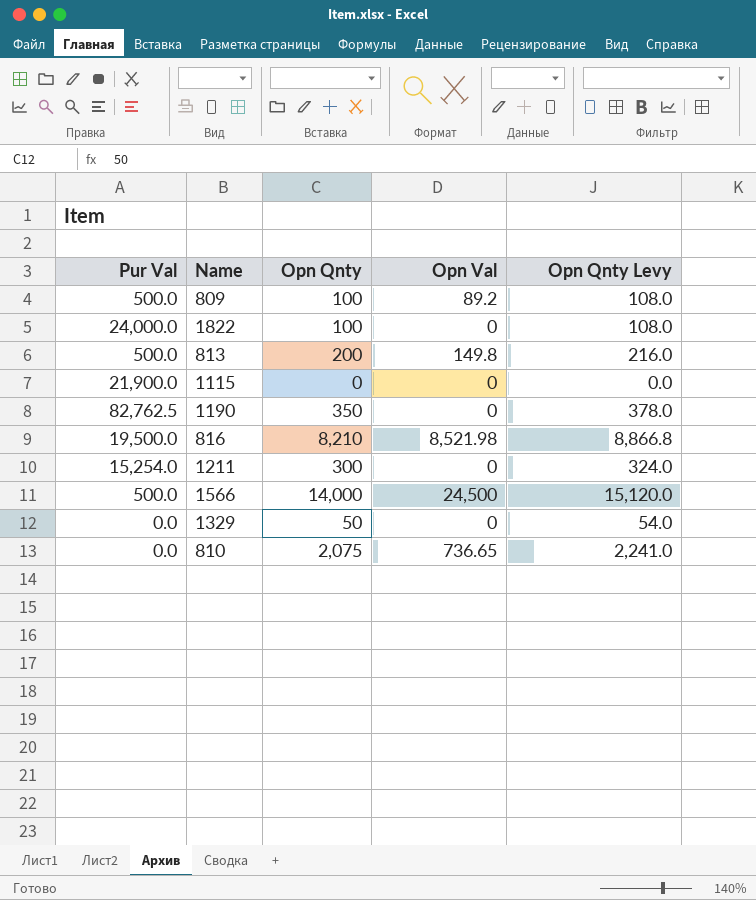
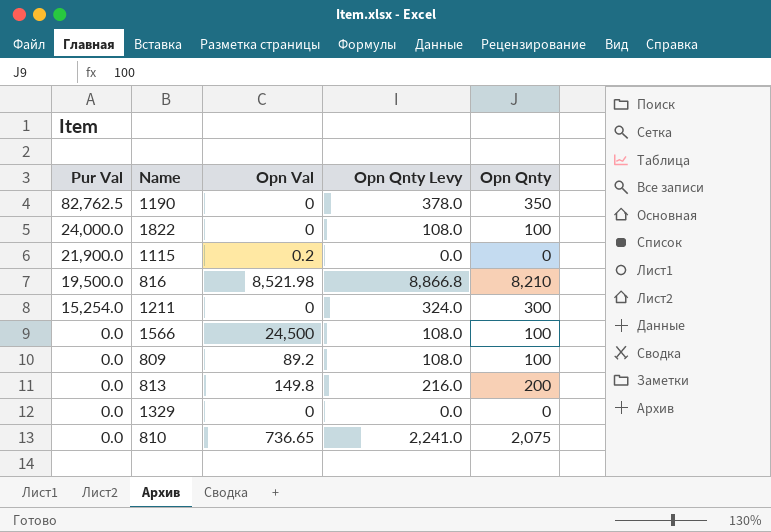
row order: none -> Pur Val descending
column Opn Qnty | position: 3 -> 5
1115 | Opn Val: 0 -> 0.2
1566 | Pur Val: 500.0 -> 0.0
1566 | Opn Qnty Levy: 15,120.0 -> 108.0
1566 | Opn Qnty: 14,000 -> 100
809 | Pur Val: 500.0 -> 0.0
813 | Pur Val: 500.0 -> 0.0
1329 | Opn Qnty Levy: 54.0 -> 0.0
1329 | Opn Qnty: 50 -> 0

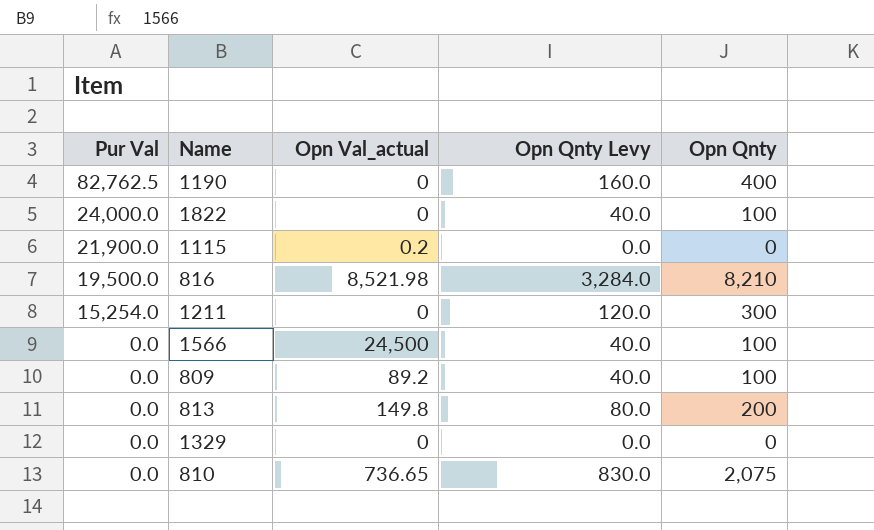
column name: Opn Val -> Opn Val_actual
column Opn Qnty Levy | formula: [Opn Qnty] * 1.08 -> [Opn Qnty] * 0.4
1190 | Opn Qnty: 350 -> 400

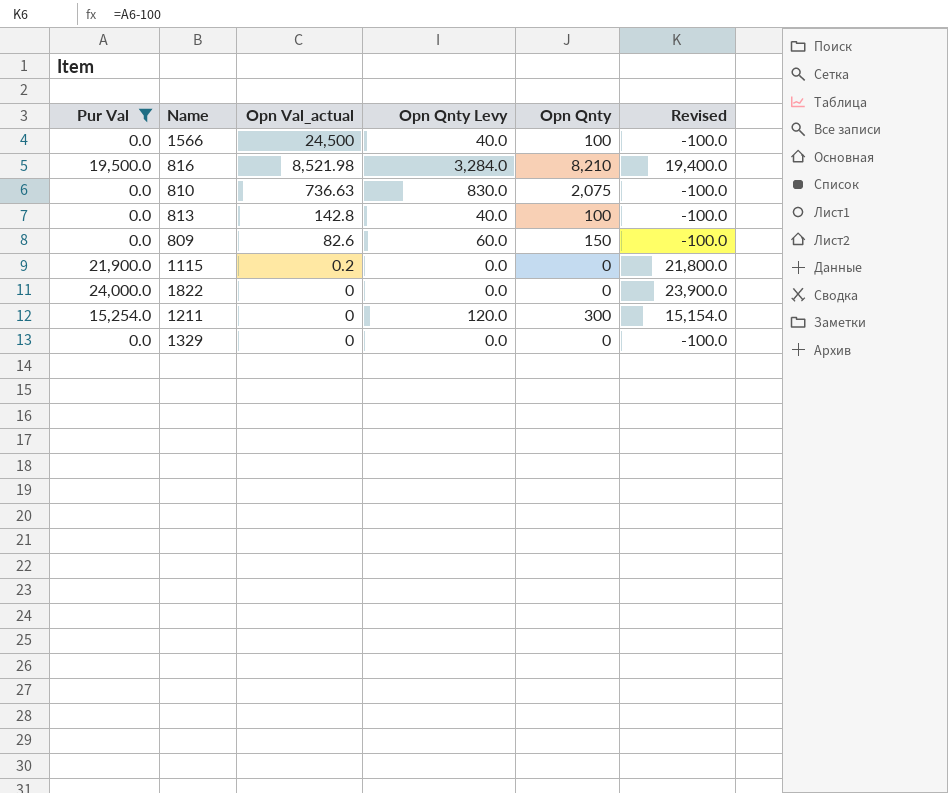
filter: none -> Pur Val != 82,762.5
row order: Pur Val descending -> Opn Val_actual descending
column Revised | formula: none -> [Pur Val] - 100
810 | Opn Val_actual: 736.65 -> 736.63
813 | Opn Val_actual: 149.8 -> 142.8
813 | Opn Qnty Levy: 80.0 -> 40.0
813 | Opn Qnty: 200 -> 100
809 | Opn Val_actual: 89.2 -> 82.6
809 | Opn Qnty Levy: 40.0 -> 60.0
809 | Opn Qnty: 100 -> 150
1822 | Opn Qnty Levy: 40.0 -> 0.0
1822 | Opn Qnty: 100 -> 0

